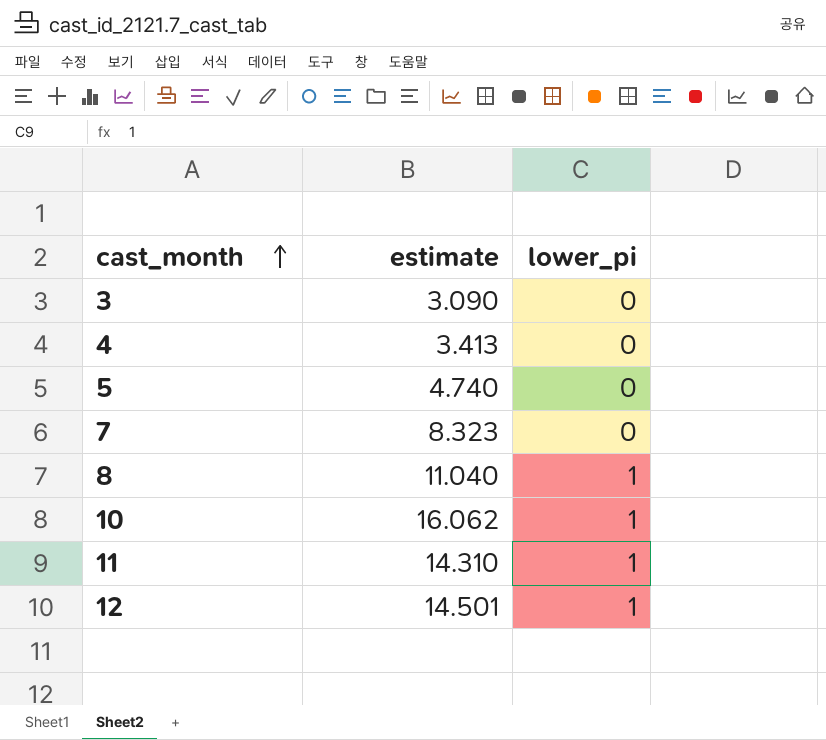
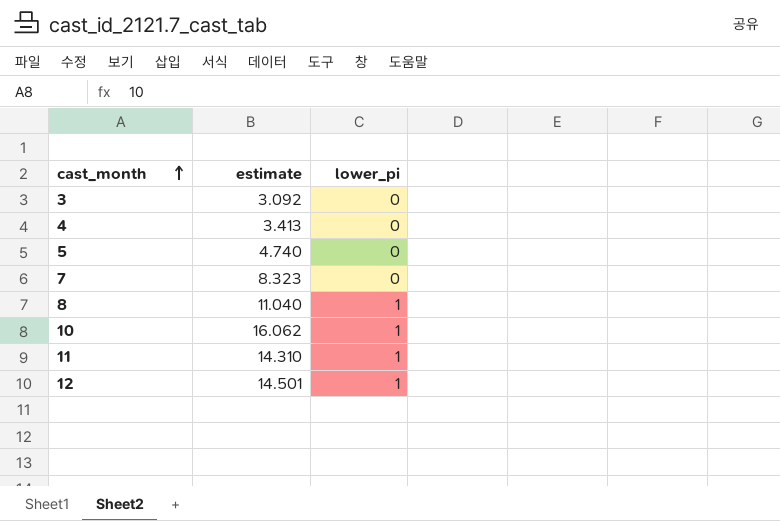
3 | estimate: 3.090 -> 3.092

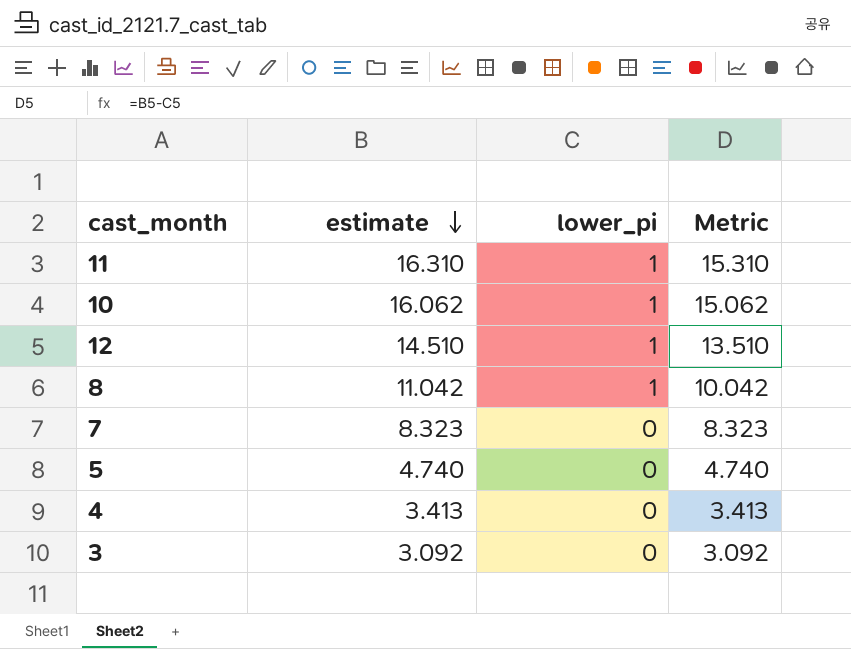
row order: cast_month ascending -> estimate descending
column Metric | formula: none -> [estimate] - [lower_pi]
11 | estimate: 14.310 -> 16.310
12 | estimate: 14.501 -> 14.510
8 | estimate: 11.040 -> 11.042

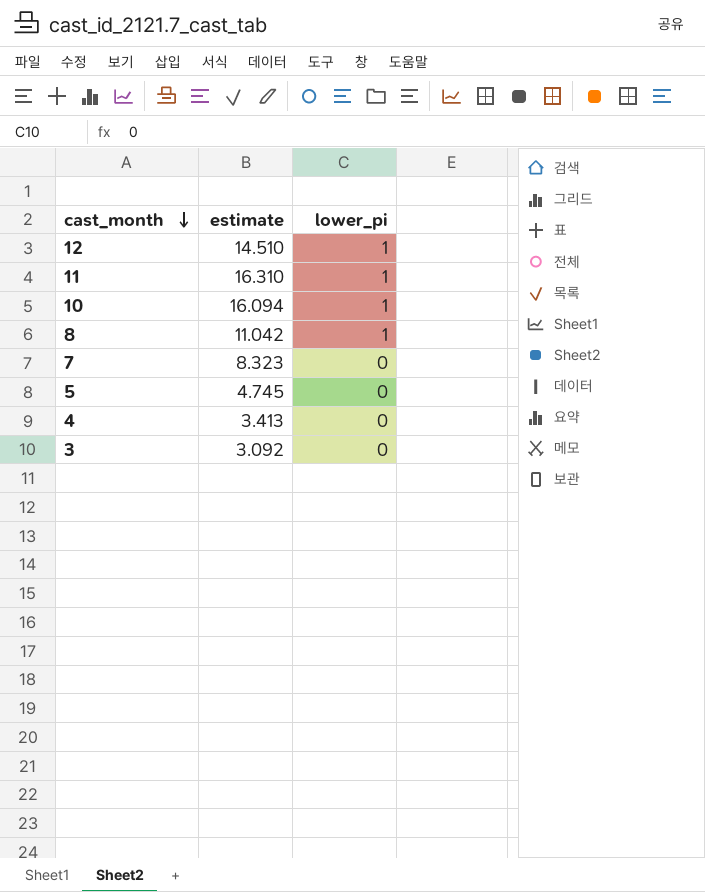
row order: estimate descending -> cast_month descending
column Metric | formula: [estimate] - [lower_pi] -> none
10 | estimate: 16.062 -> 16.094
5 | estimate: 4.740 -> 4.745

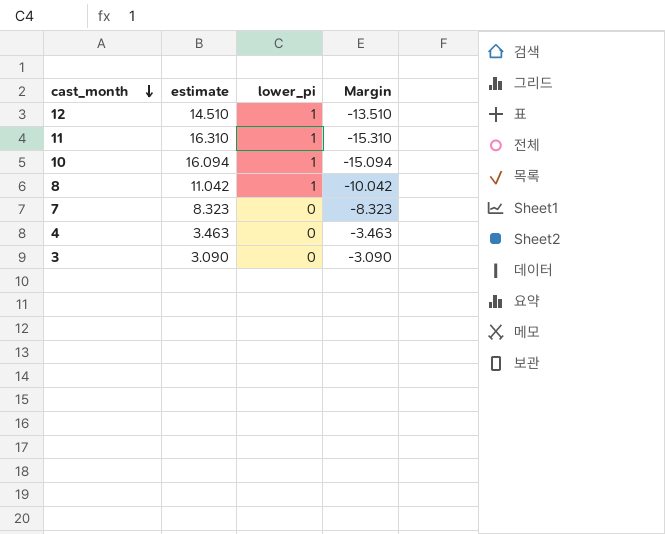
column Margin | formula: none -> [lower_pi] - [estimate]
row 5: 4.745 | 0 -> none
4 | estimate: 3.413 -> 3.463
3 | estimate: 3.092 -> 3.090

